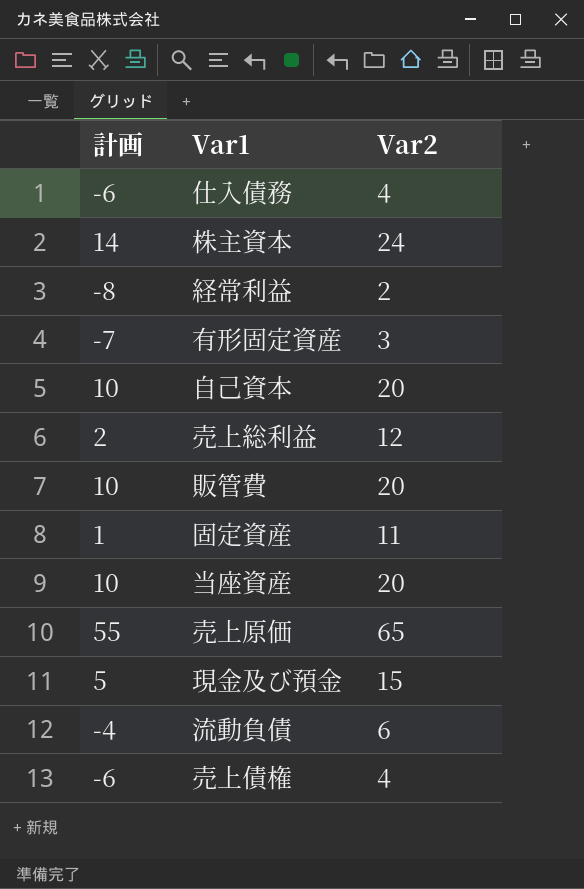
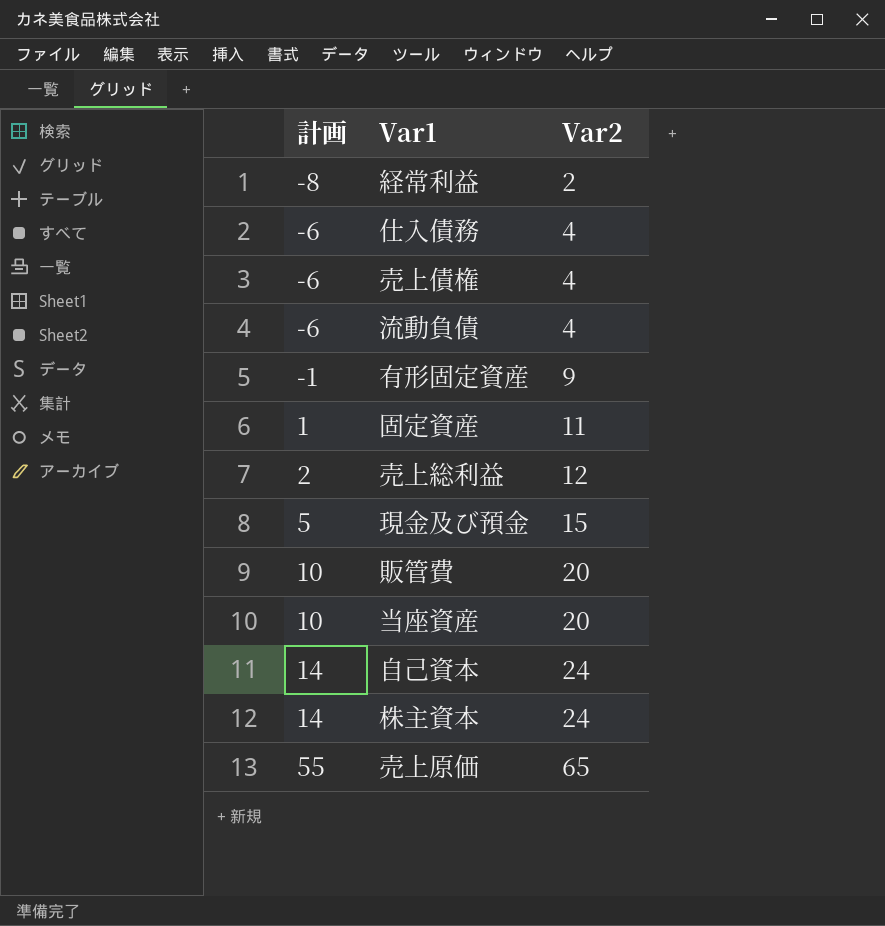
row order: none -> 計画 ascending
流動負債 | 計画: -4 -> -6
流動負債 | Var2: 6 -> 4
有形固定資産 | 計画: -7 -> -1
有形固定資産 | Var2: 3 -> 9
自己資本 | 計画: 10 -> 14
自己資本 | Var2: 20 -> 24

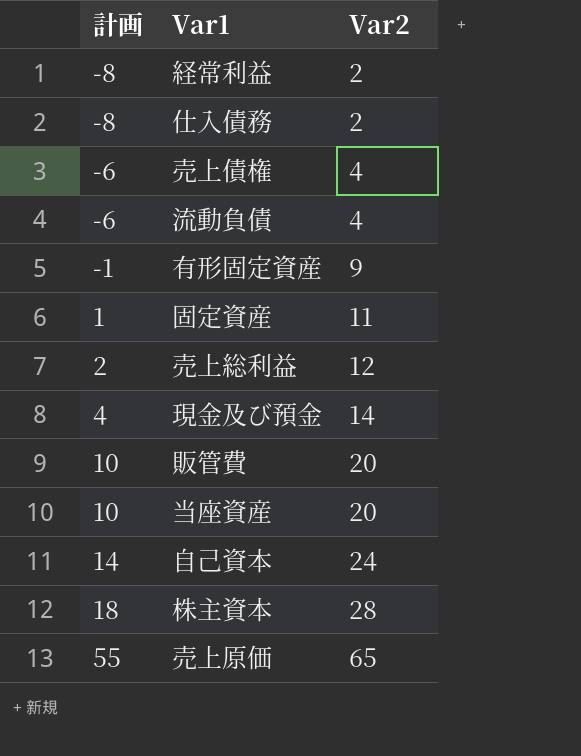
仕入債務 | 計画: -6 -> -8
仕入債務 | Var2: 4 -> 2
現金及び預金 | 計画: 5 -> 4
現金及び預金 | Var2: 15 -> 14
株主資本 | 計画: 14 -> 18
株主資本 | Var2: 24 -> 28

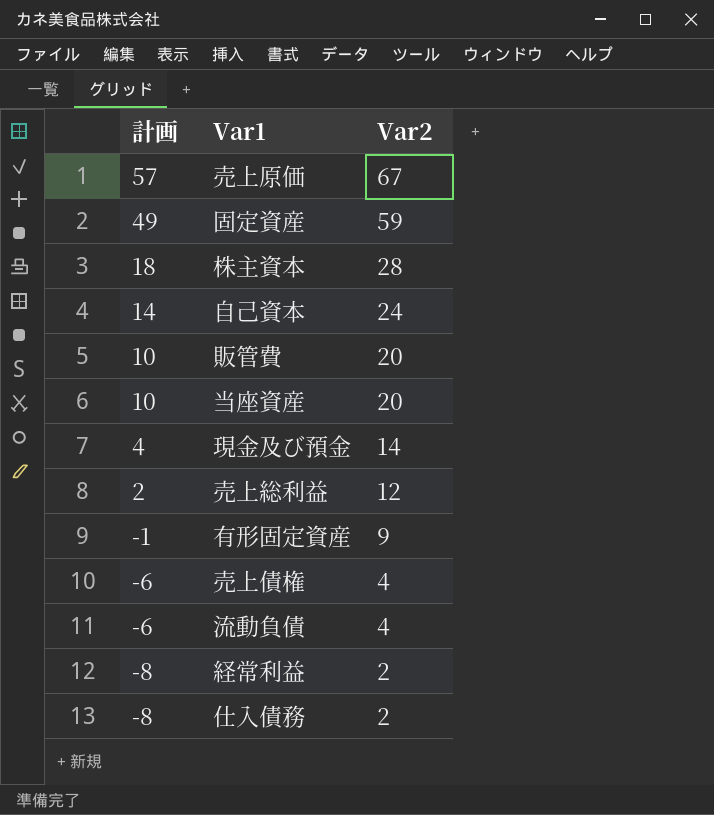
row order: 計画 ascending -> 計画 descending
売上原価 | 計画: 55 -> 57
売上原価 | Var2: 65 -> 67
固定資産 | 計画: 1 -> 49
固定資産 | Var2: 11 -> 59

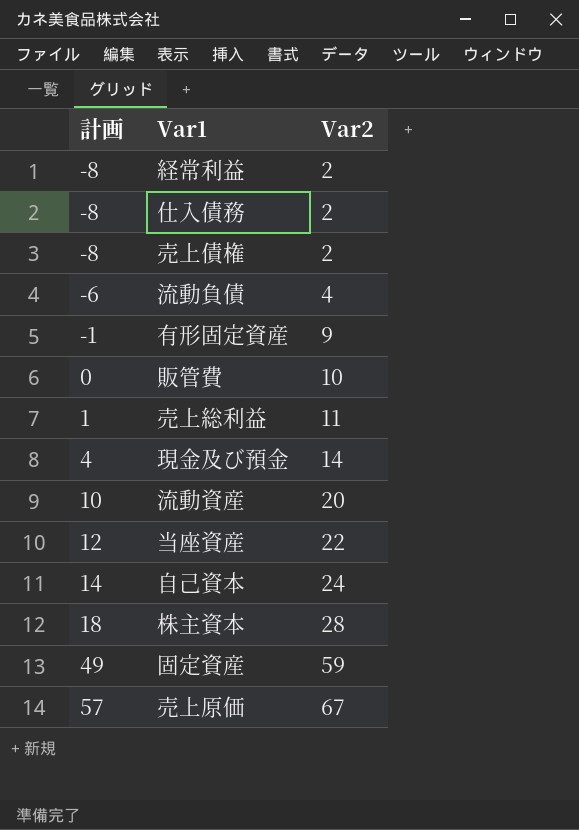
row order: 計画 descending -> 計画 ascending
売上債権 | 計画: -6 -> -8
売上債権 | Var2: 4 -> 2
販管費 | 計画: 10 -> 0
販管費 | Var2: 20 -> 10
売上総利益 | 計画: 2 -> 1
売上総利益 | Var2: 12 -> 11
row 流動資産: none -> 10 | 20
当座資産 | 計画: 10 -> 12
当座資産 | Var2: 20 -> 22

